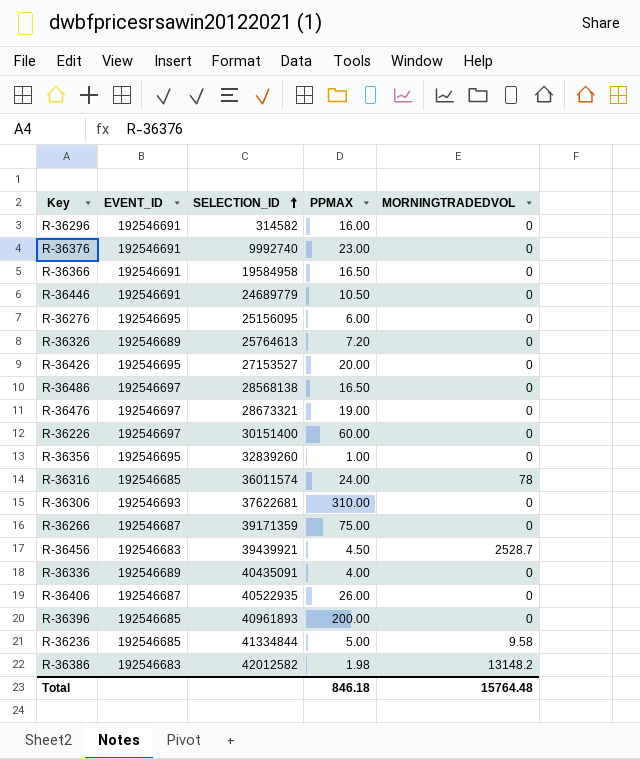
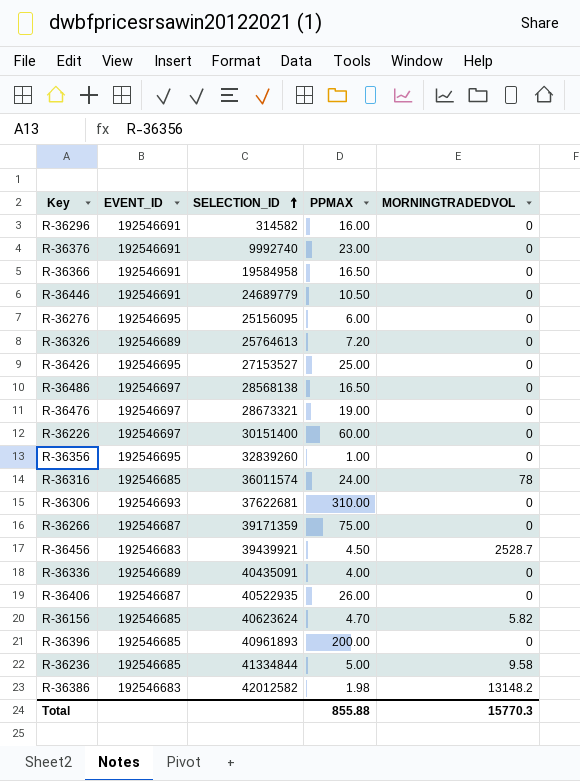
R-36426 | PPMAX: 20.00 -> 25.00
row R-36156: none -> 192546685 | 40623624 | 4.70 | 5.82
Total | PPMAX: 846.18 -> 855.88
Total | MORNINGTRADEDVOL: 15764.48 -> 15770.3

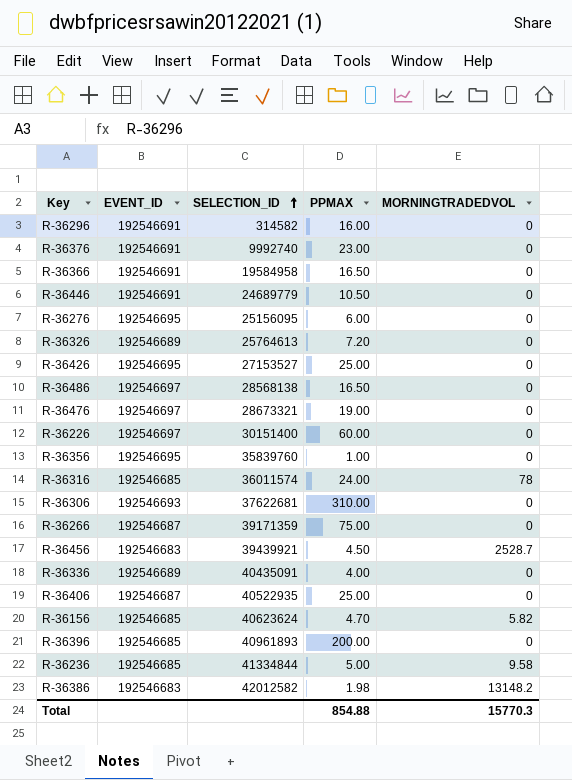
R-36356 | SELECTION_ID: 32839260 -> 35839760
R-36406 | PPMAX: 26.00 -> 25.00
Total | PPMAX: 855.88 -> 854.88

